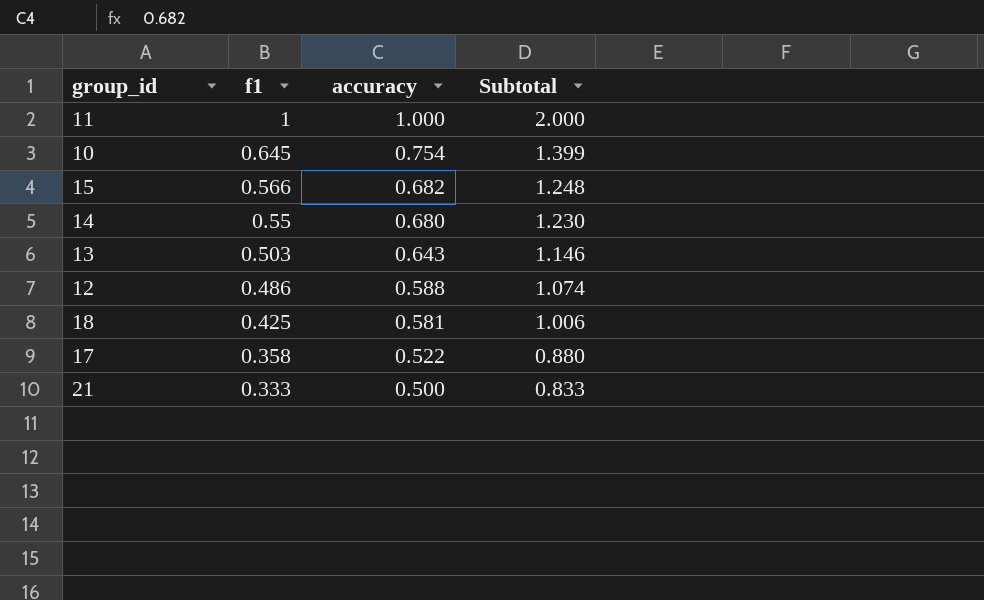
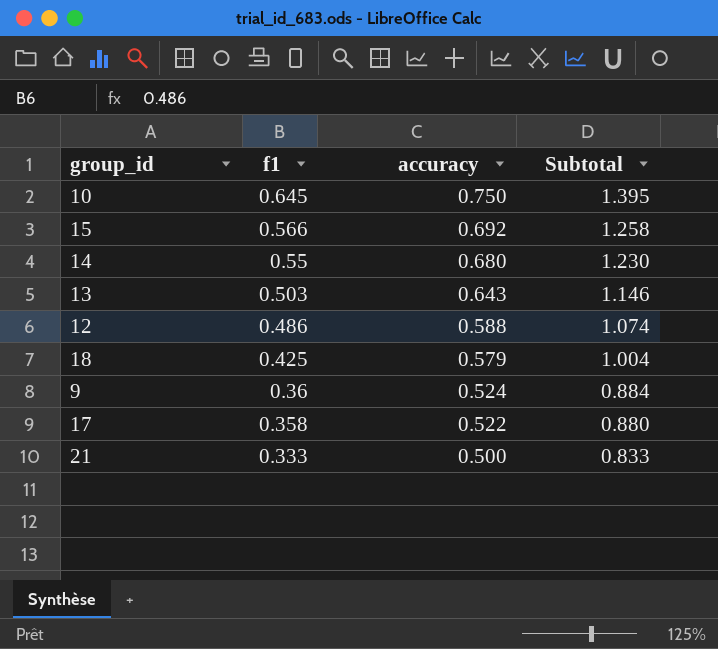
row 11: 1 | 1.000 | 2.000 -> none
10 | accuracy: 0.754 -> 0.750
10 | Subtotal: 1.399 -> 1.395
15 | accuracy: 0.682 -> 0.692
15 | Subtotal: 1.248 -> 1.258
18 | accuracy: 0.581 -> 0.579
18 | Subtotal: 1.006 -> 1.004
row 9: none -> 0.36 | 0.524 | 0.884

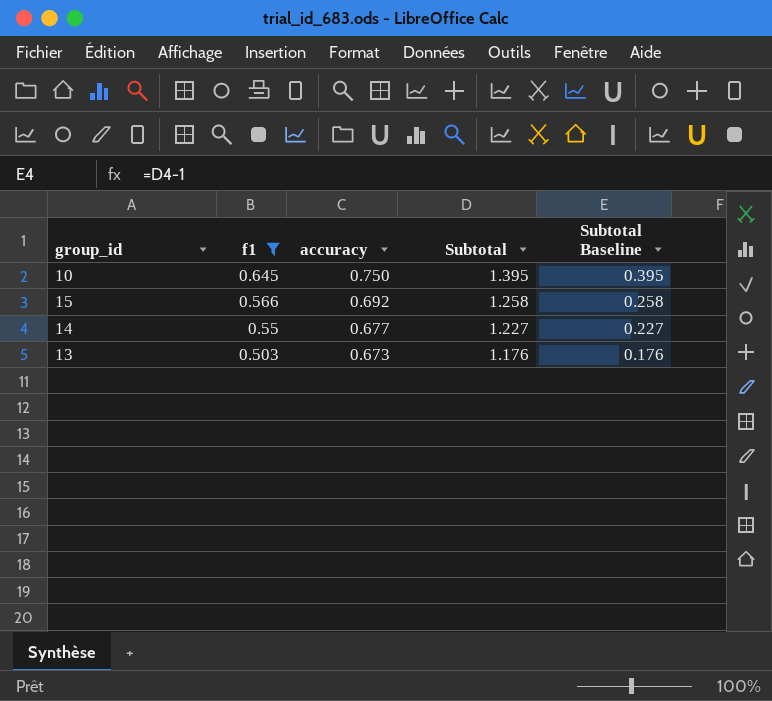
filter: none -> f1 >= 0.503
column Subtotal Baseline | formula: none -> [Subtotal] - 1
14 | accuracy: 0.680 -> 0.677
14 | Subtotal: 1.230 -> 1.227
13 | accuracy: 0.643 -> 0.673
13 | Subtotal: 1.146 -> 1.176

